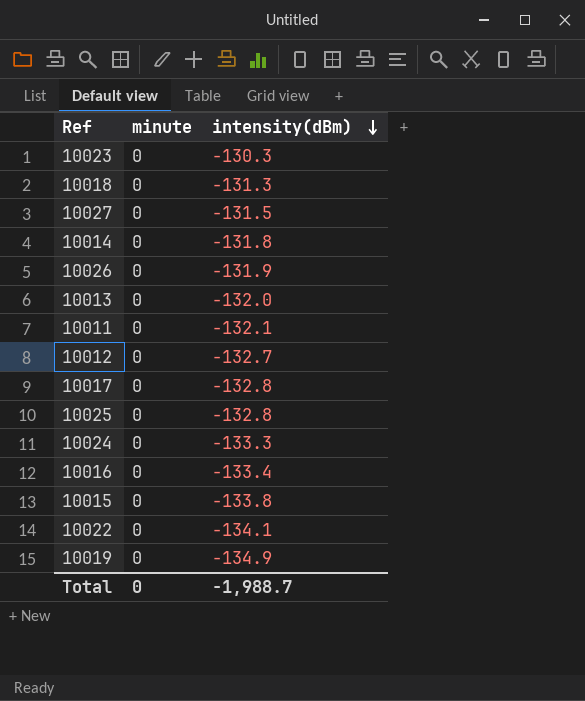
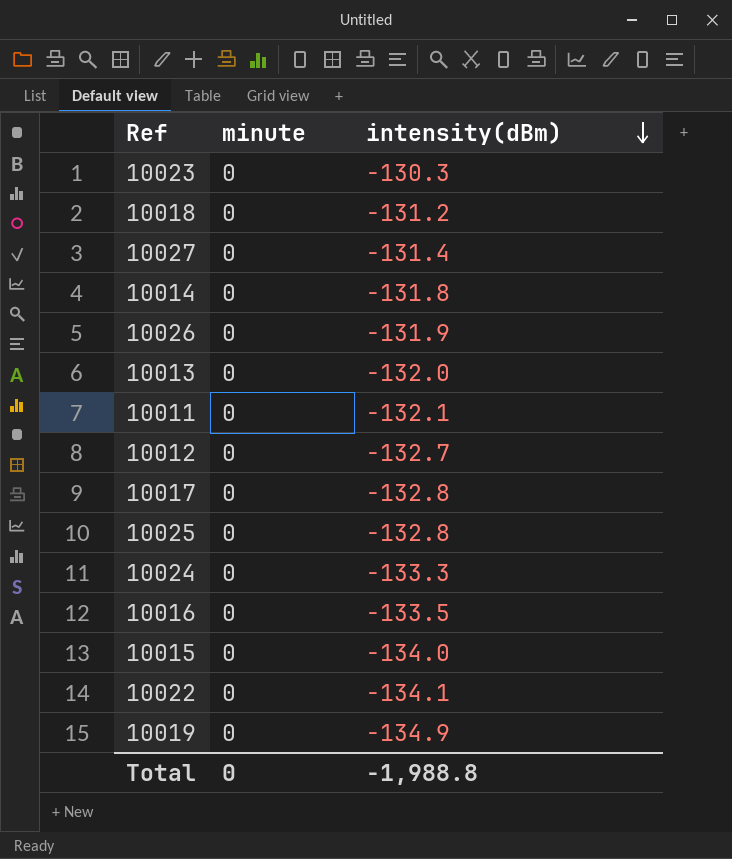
10018 | intensity(dBm): -131.3 -> -131.2
10027 | intensity(dBm): -131.5 -> -131.4
10016 | intensity(dBm): -133.4 -> -133.5
10015 | intensity(dBm): -133.8 -> -134.0
Total | intensity(dBm): -1,988.7 -> -1,988.8

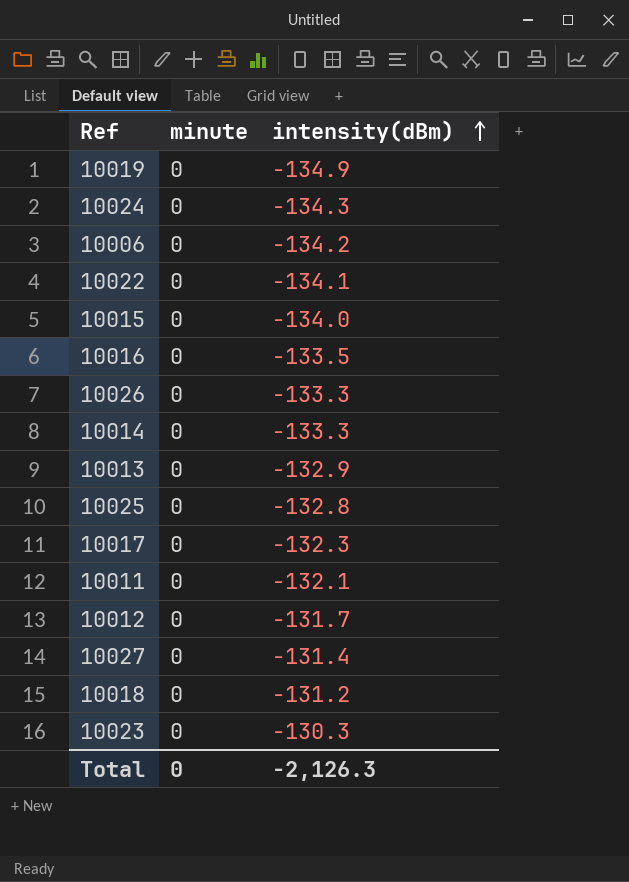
row order: intensity(dBm) descending -> intensity(dBm) ascending
10024 | intensity(dBm): -133.3 -> -134.3
row 10006: none -> 0 | -134.2
10026 | intensity(dBm): -131.9 -> -133.3
10014 | intensity(dBm): -131.8 -> -133.3
10013 | intensity(dBm): -132.0 -> -132.9
10017 | intensity(dBm): -132.8 -> -132.3
10012 | intensity(dBm): -132.7 -> -131.7
Total | intensity(dBm): -1,988.8 -> -2,126.3

